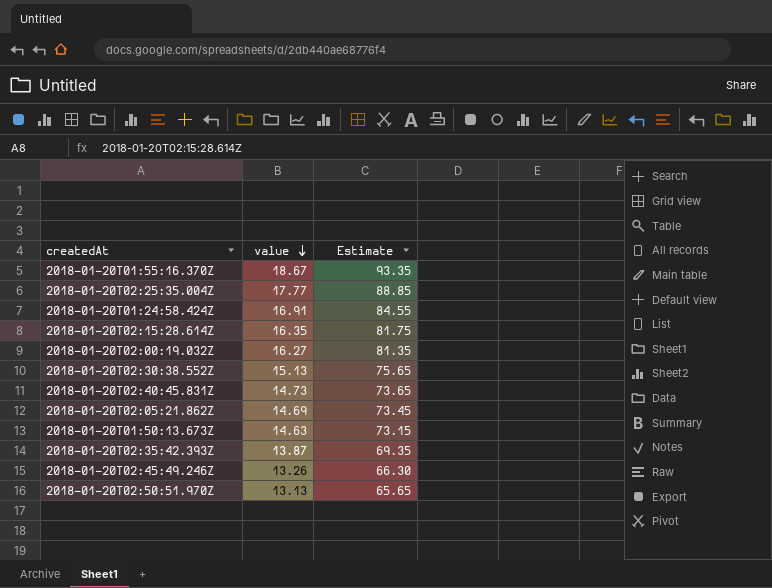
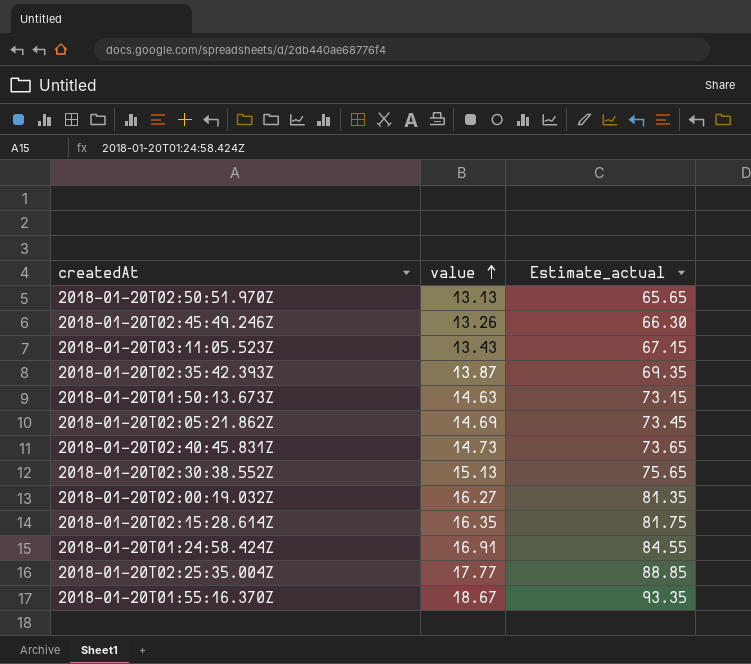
row order: value descending -> value ascending
column name: Estimate -> Estimate_actual
row 2018-01-20T03:11:05.523Z: none -> 13.43 | 67.15

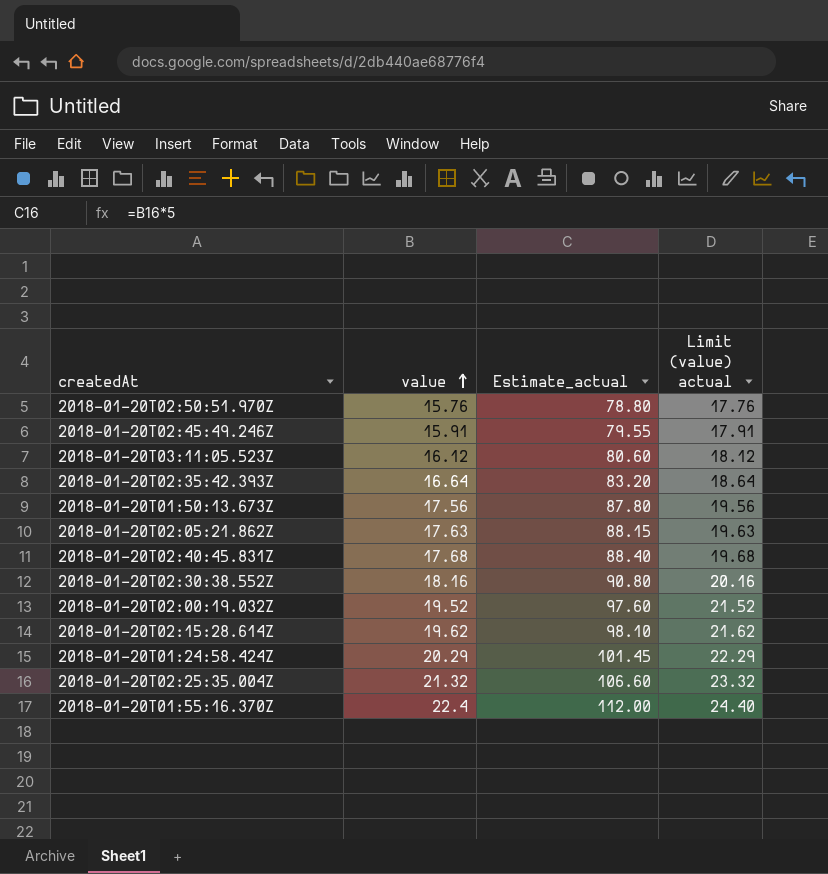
column Limit (value) actual | formula: none -> [value] + 2
2018-01-20T02:50:51.970Z | value: 13.13 -> 15.76
2018-01-20T02:50:51.970Z | Estimate_actual: 65.65 -> 78.80
2018-01-20T02:45:49.246Z | value: 13.26 -> 15.91
2018-01-20T02:45:49.246Z | Estimate_actual: 66.30 -> 79.55
2018-01-20T03:11:05.523Z | value: 13.43 -> 16.12
2018-01-20T03:11:05.523Z | Estimate_actual: 67.15 -> 80.60
2018-01-20T02:35:42.393Z | value: 13.87 -> 16.64
2018-01-20T02:35:42.393Z | Estimate_actual: 69.35 -> 83.20
2018-01-20T01:50:13.673Z | value: 14.63 -> 17.56
2018-01-20T01:50:13.673Z | Estimate_actual: 73.15 -> 87.80
2018-01-20T02:05:21.862Z | value: 14.69 -> 17.63
2018-01-20T02:05:21.862Z | Estimate_actual: 73.45 -> 88.15
2018-01-20T02:40:45.831Z | value: 14.73 -> 17.68
2018-01-20T02:40:45.831Z | Estimate_actual: 73.65 -> 88.40
2018-01-20T02:30:38.552Z | value: 15.13 -> 18.16
2018-01-20T02:30:38.552Z | Estimate_actual: 75.65 -> 90.80
2018-01-20T02:00:19.032Z | value: 16.27 -> 19.52
2018-01-20T02:00:19.032Z | Estimate_actual: 81.35 -> 97.60
2018-01-20T02:15:28.614Z | value: 16.35 -> 19.62
2018-01-20T02:15:28.614Z | Estimate_actual: 81.75 -> 98.10
2018-01-20T01:24:58.424Z | value: 16.91 -> 20.29
2018-01-20T01:24:58.424Z | Estimate_actual: 84.55 -> 101.45
2018-01-20T02:25:35.004Z | value: 17.77 -> 21.32
2018-01-20T02:25:35.004Z | Estimate_actual: 88.85 -> 106.60
2018-01-20T01:55:16.370Z | value: 18.67 -> 22.4
2018-01-20T01:55:16.370Z | Estimate_actual: 93.35 -> 112.00

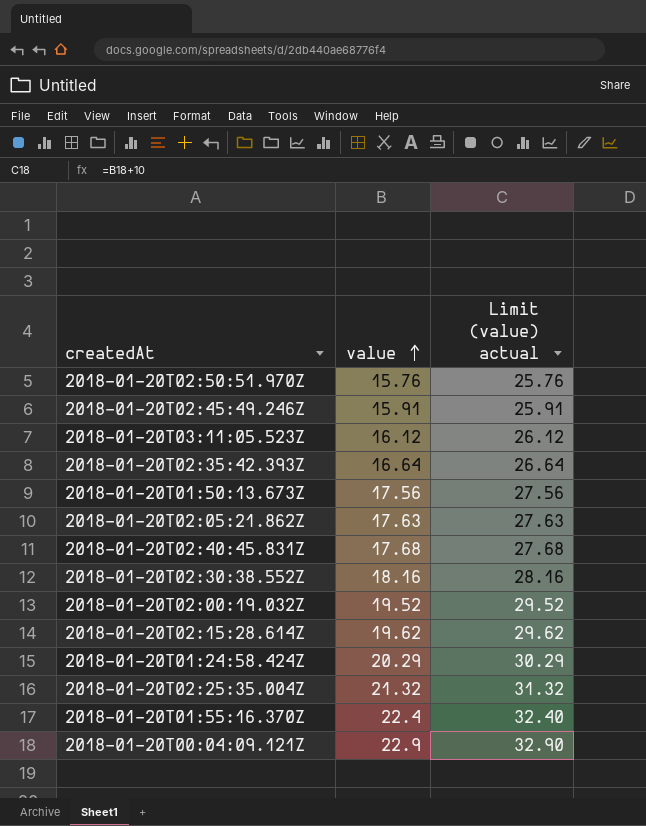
column Estimate_actual | formula: [value] * 5 -> none
column Limit (value) actual | formula: [value] + 2 -> [value] + 10
row 2018-01-20T00:04:09.121Z: none -> 22.9 | 32.90

